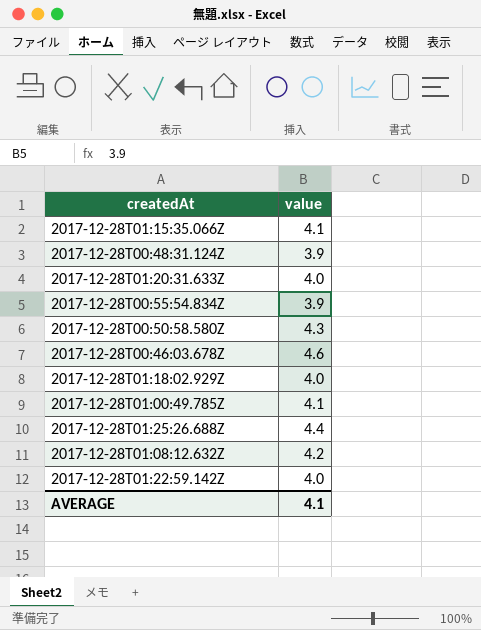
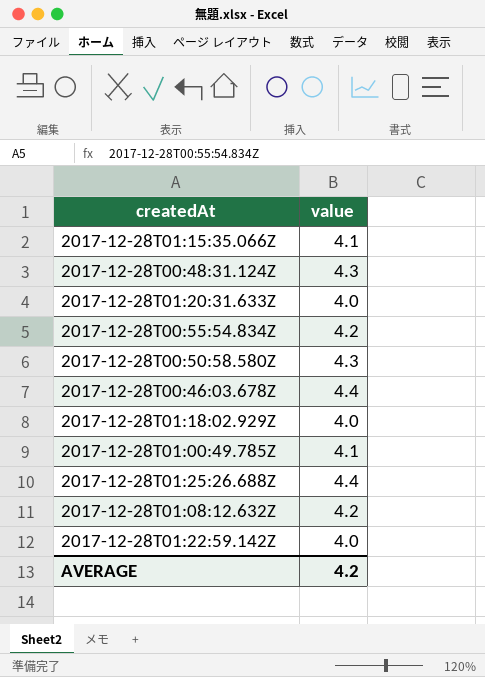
2017-12-28T00:48:31.124Z | value: 3.9 -> 4.3
2017-12-28T00:55:54.834Z | value: 3.9 -> 4.2
2017-12-28T00:46:03.678Z | value: 4.6 -> 4.4
AVERAGE | value: 4.1 -> 4.2

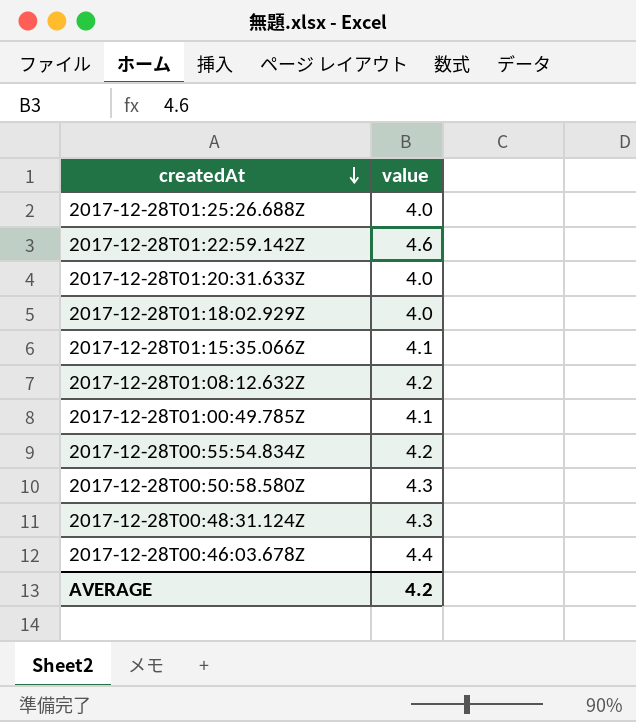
row order: none -> createdAt descending
2017-12-28T01:25:26.688Z | value: 4.4 -> 4.0
2017-12-28T01:22:59.142Z | value: 4.0 -> 4.6

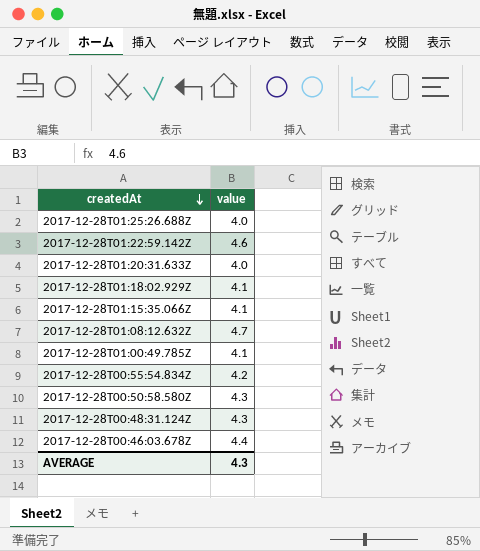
2017-12-28T01:18:02.929Z | value: 4.0 -> 4.1
2017-12-28T01:08:12.632Z | value: 4.2 -> 4.7
AVERAGE | value: 4.2 -> 4.3

